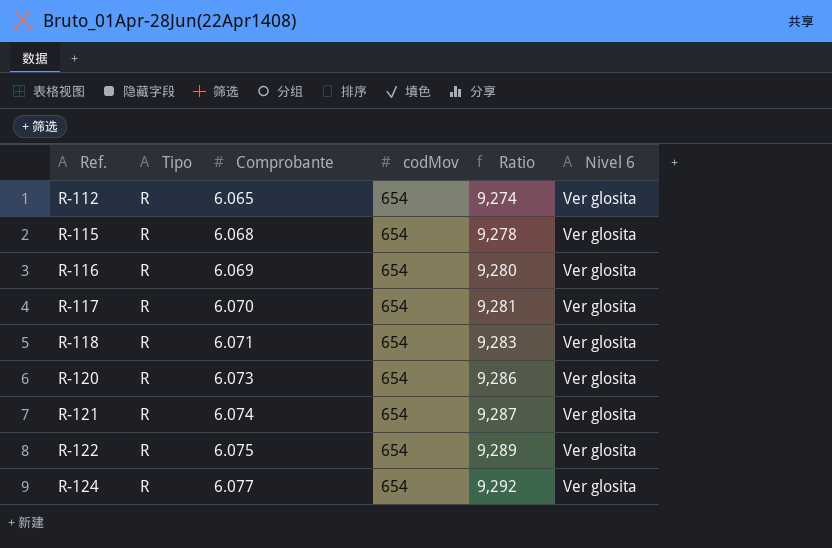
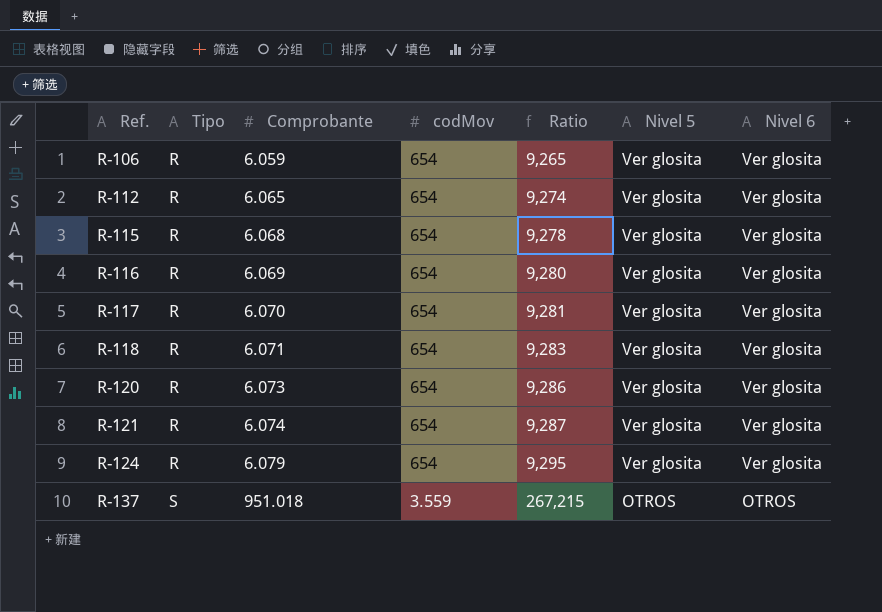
column Nivel 5 | position: none -> 6
row R-122: R | 6.075 | 654 | 9,289 | Ver glosita -> none
row R-106: none -> R | 6.059 | 654 | 9,265 | Ver glosita | Ver glosita
R-124 | Comprobante: 6.077 -> 6.079
R-124 | Ratio: 9,292 -> 9,295
row R-137: none -> S | 951.018 | 3.559 | 267,215 | OTROS | OTROS

